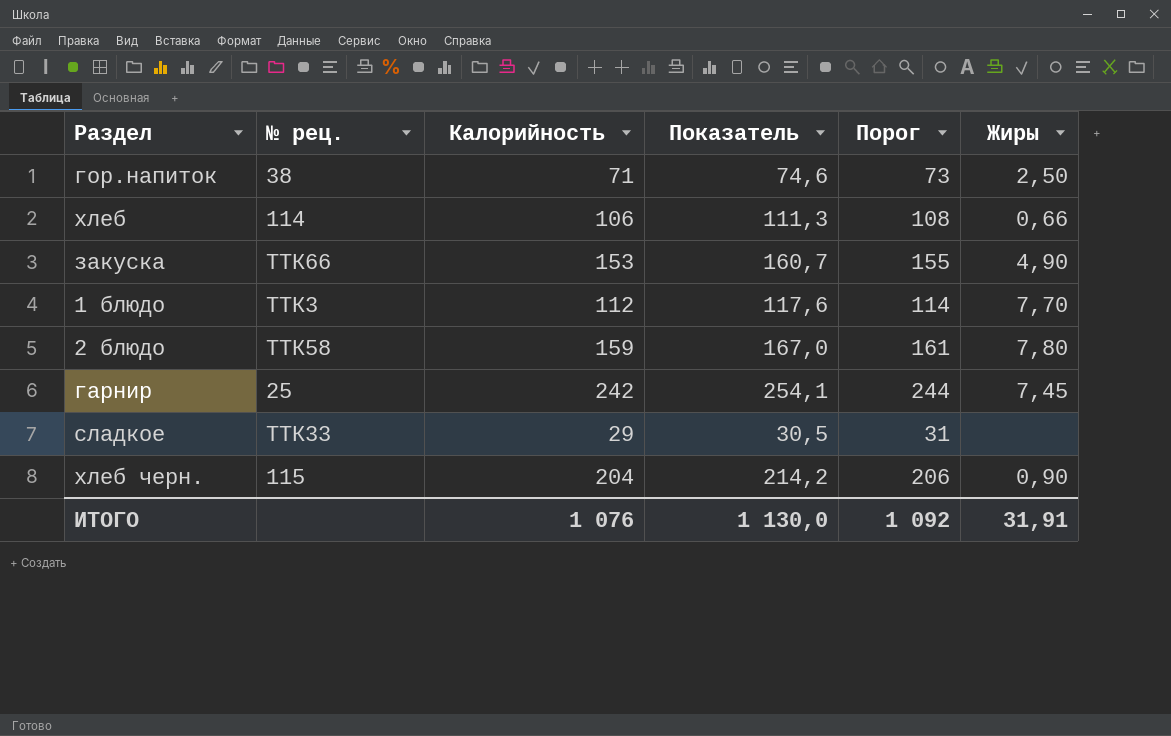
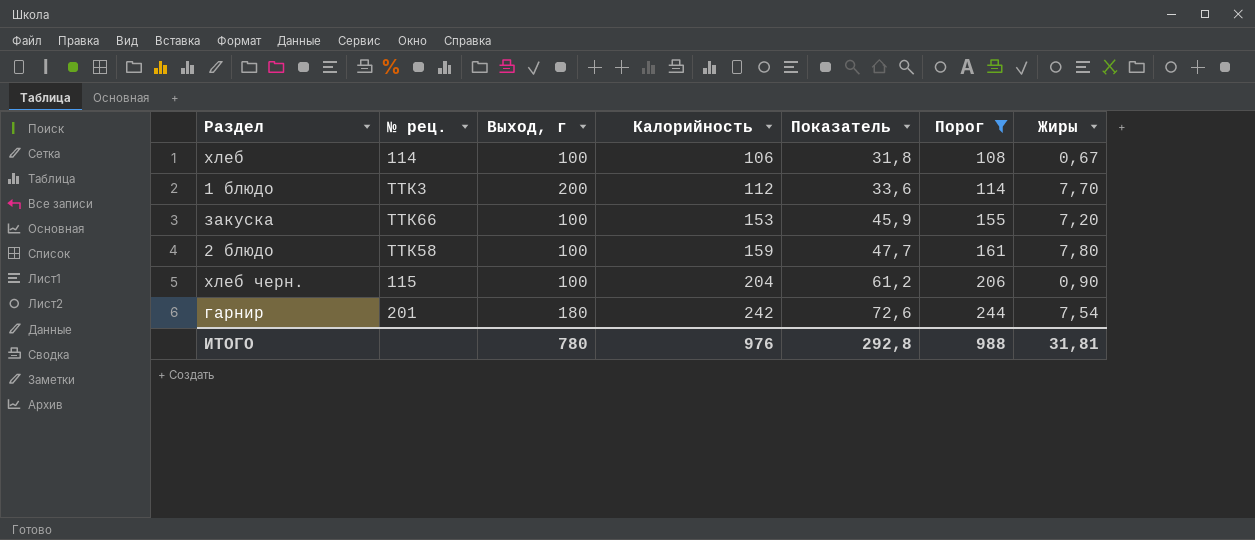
filter: none -> Порог >= 108
row order: none -> Калорийность ascending
column Выход, г | position: none -> 3
column Показатель | formula: [Калорийность] * 1,05 -> [Калорийность] * 0,3
хлеб | Жиры: 0,66 -> 0,67
закуска | Жиры: 4,90 -> 7,20
гарнир | № рец.: 25 -> 201
гарнир | Жиры: 7,45 -> 7,54
ИТОГО | Калорийность: 1 076 -> 976
ИТОГО | Показатель: 1 130,0 -> 292,8
ИТОГО | Порог: 1 092 -> 988
ИТОГО | Жиры: 31,91 -> 31,81

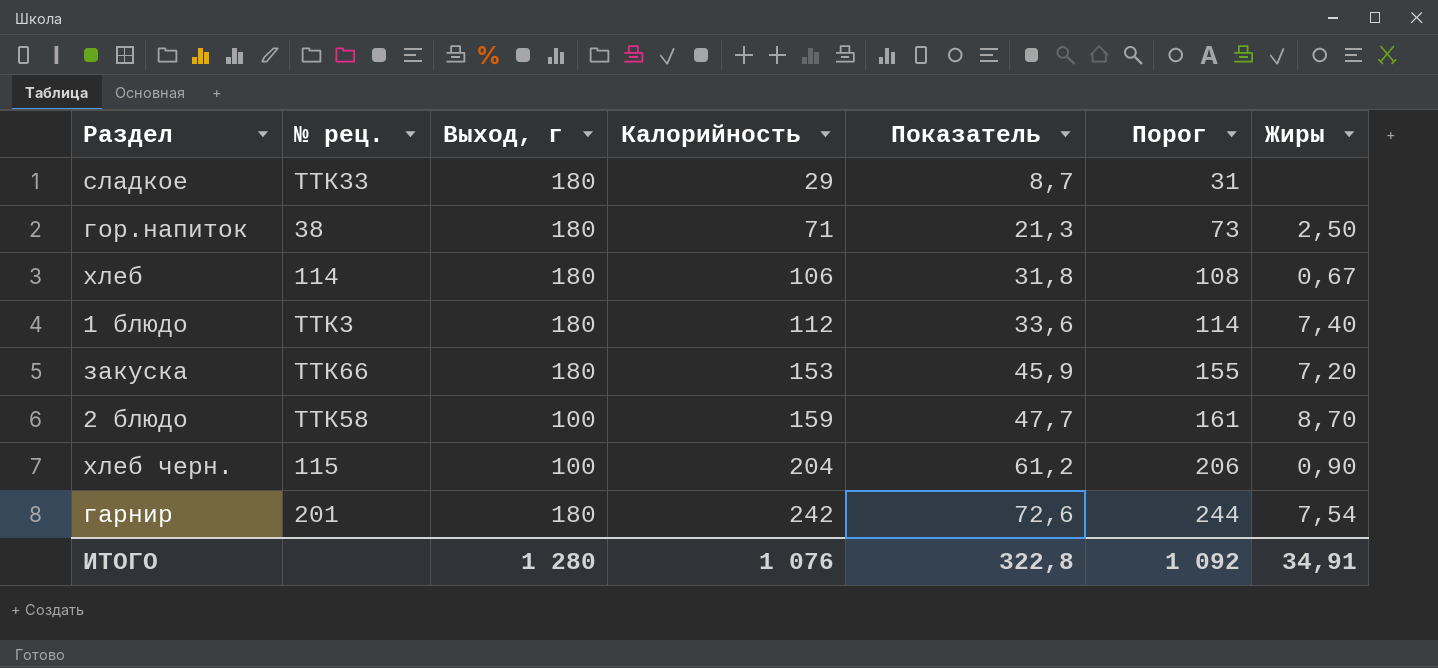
filter: Порог >= 108 -> none
хлеб | Выход, г: 100 -> 180
1 блюдо | Выход, г: 200 -> 180
1 блюдо | Жиры: 7,70 -> 7,40
закуска | Выход, г: 100 -> 180
2 блюдо | Жиры: 7,80 -> 8,70
ИТОГО | Выход, г: 780 -> 1 280
ИТОГО | Калорийность: 976 -> 1 076
ИТОГО | Показатель: 292,8 -> 322,8
ИТОГО | Порог: 988 -> 1 092
ИТОГО | Жиры: 31,81 -> 34,91

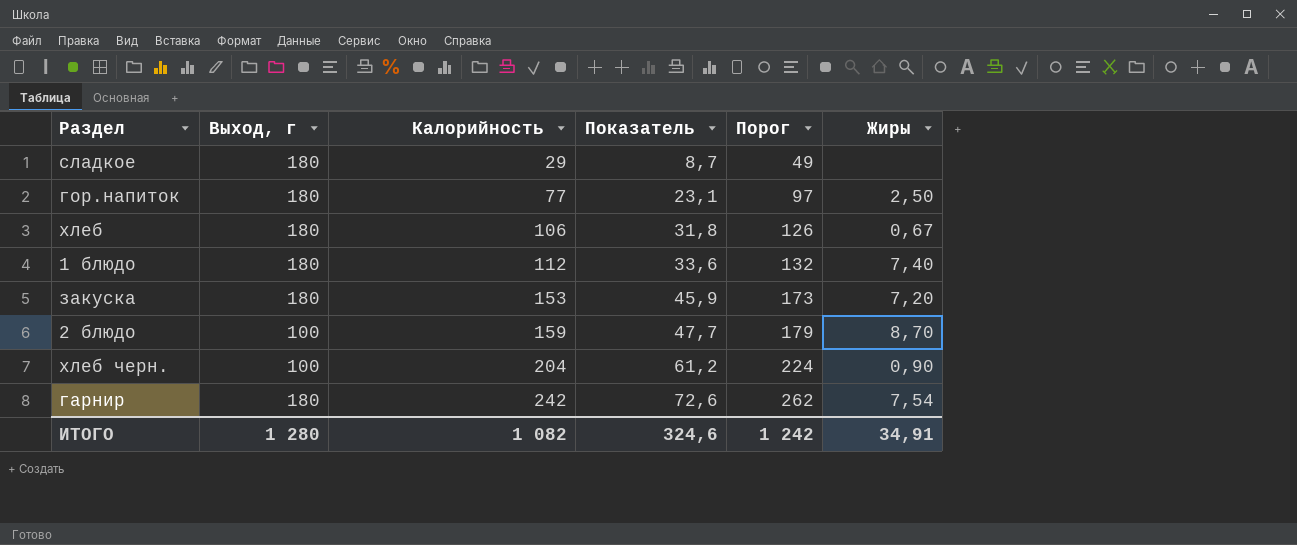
column № рец. | position: 2 -> none
column Порог | formula: [Калорийность] + 2 -> [Калорийность] + 20
гор.напиток | Калорийность: 71 -> 77
гор.напиток | Показатель: 21,3 -> 23,1
ИТОГО | Калорийность: 1 076 -> 1 082
ИТОГО | Показатель: 322,8 -> 324,6
ИТОГО | Порог: 1 092 -> 1 242

